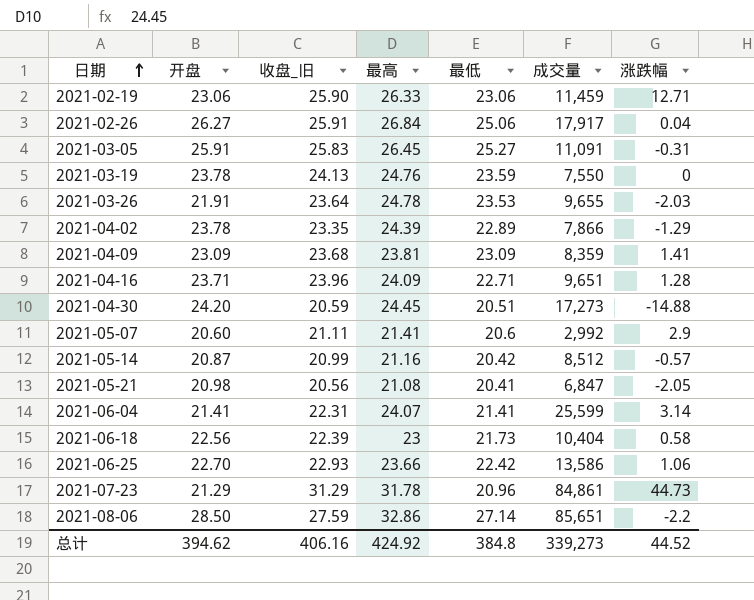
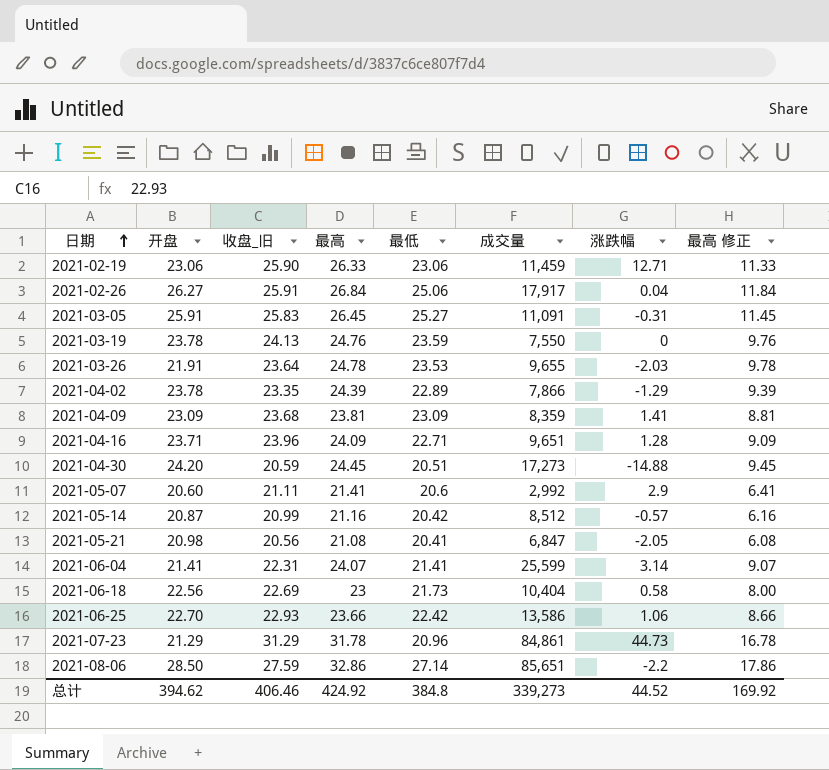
column 最高 修正 | formula: none -> [最高] - 15
2021-06-18 | 收盘_旧: 22.39 -> 22.69
总计 | 收盘_旧: 406.16 -> 406.46

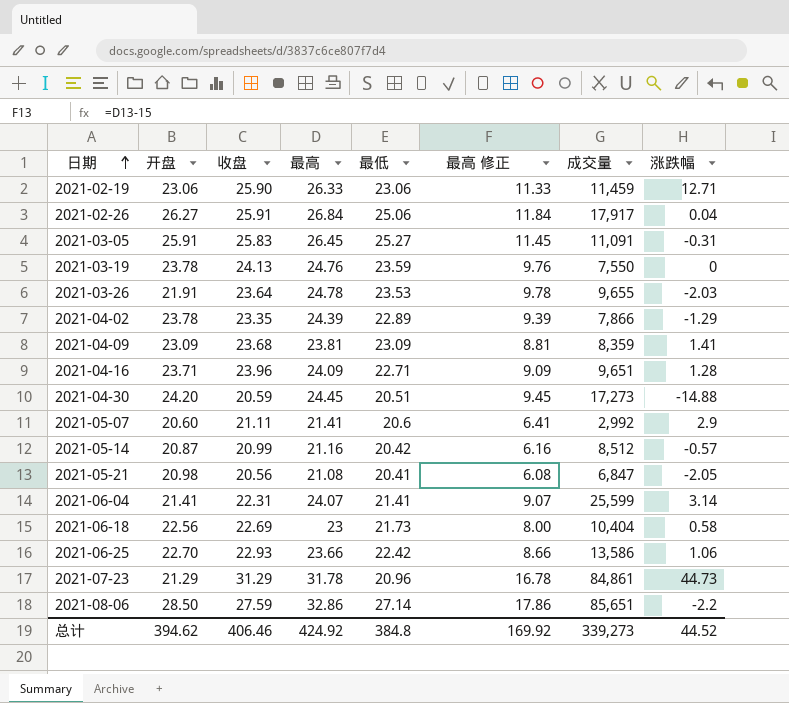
column name: 收盘_旧 -> 收盘
column 最高 修正 | position: 8 -> 6

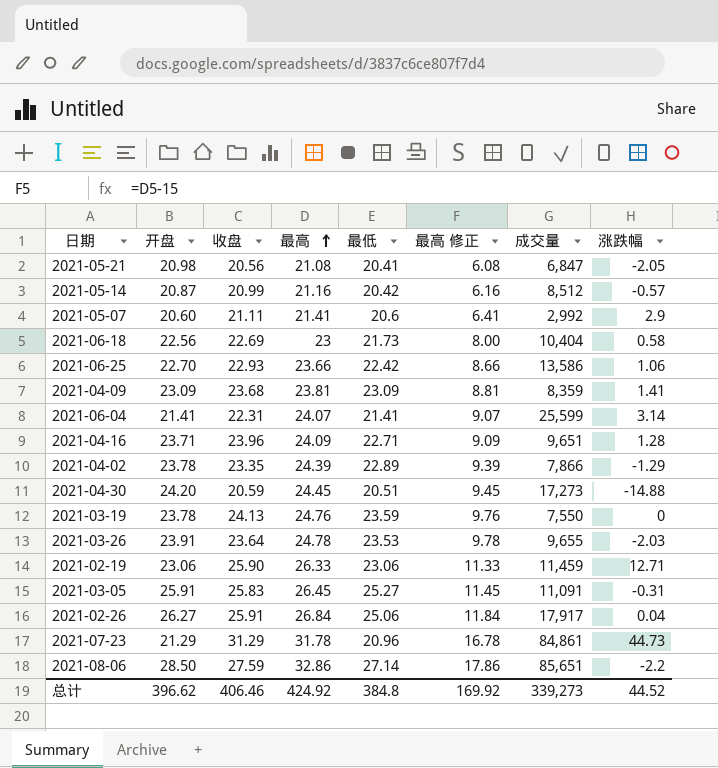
row order: 日期 ascending -> 最高 ascending
2021-03-26 | 开盘: 21.91 -> 23.91
总计 | 开盘: 394.62 -> 396.62

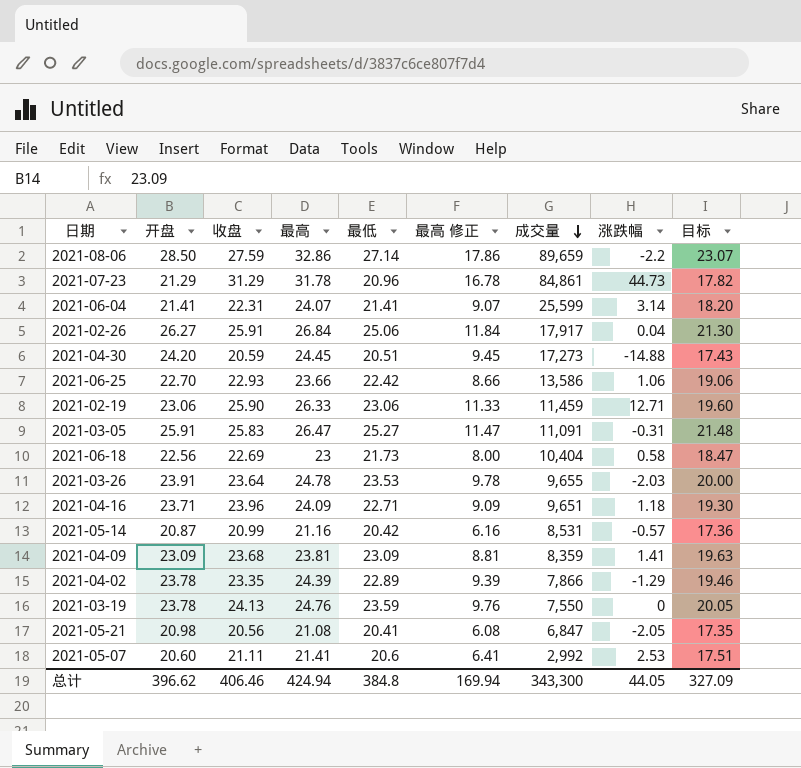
row order: 最高 ascending -> 成交量 descending
column 目标 | formula: none -> [最低] * 0.85
2021-08-06 | 成交量: 85,651 -> 89,659
2021-03-05 | 最高: 26.45 -> 26.47
2021-03-05 | 最高 修正: 11.45 -> 11.47
2021-04-16 | 涨跌幅: 1.28 -> 1.18
2021-05-14 | 成交量: 8,512 -> 8,531
2021-05-07 | 涨跌幅: 2.9 -> 2.53
总计 | 最高: 424.92 -> 424.94
总计 | 最高 修正: 169.92 -> 169.94
总计 | 成交量: 339,273 -> 343,300
总计 | 涨跌幅: 44.52 -> 44.05

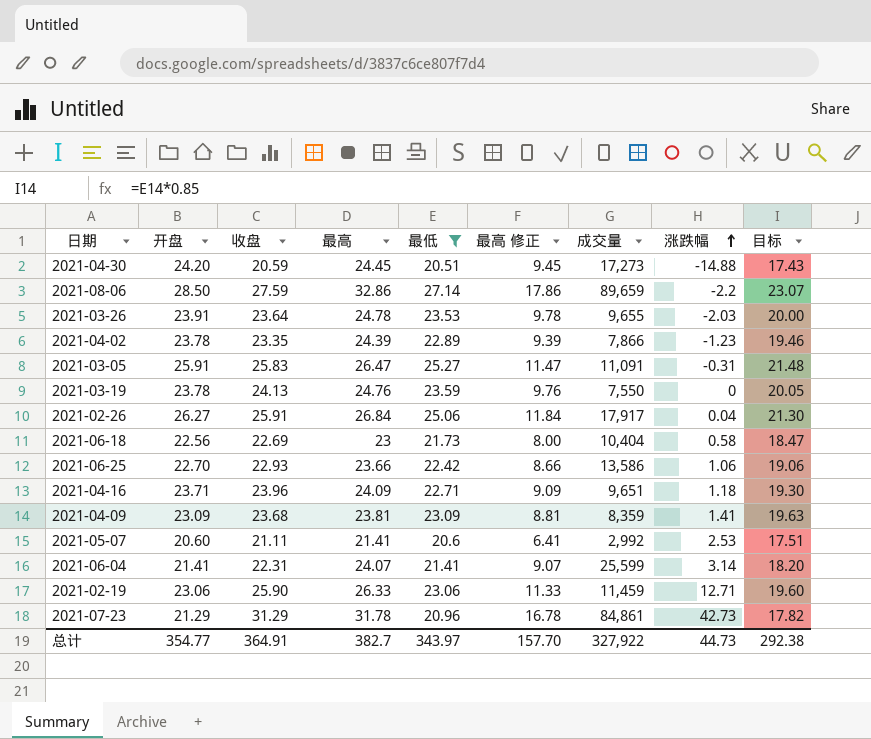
filter: none -> 最低 >= 20.51
row order: 成交量 descending -> 涨跌幅 ascending
2021-04-02 | 涨跌幅: -1.29 -> -1.23
2021-07-23 | 涨跌幅: 44.73 -> 42.73
总计 | 开盘: 396.62 -> 354.77
总计 | 收盘: 406.46 -> 364.91
总计 | 最高: 424.94 -> 382.7
总计 | 最低: 384.8 -> 343.97
总计 | 最高 修正: 169.94 -> 157.70
总计 | 成交量: 343,300 -> 327,922
总计 | 涨跌幅: 44.05 -> 44.73
总计 | 目标: 327.09 -> 292.38

